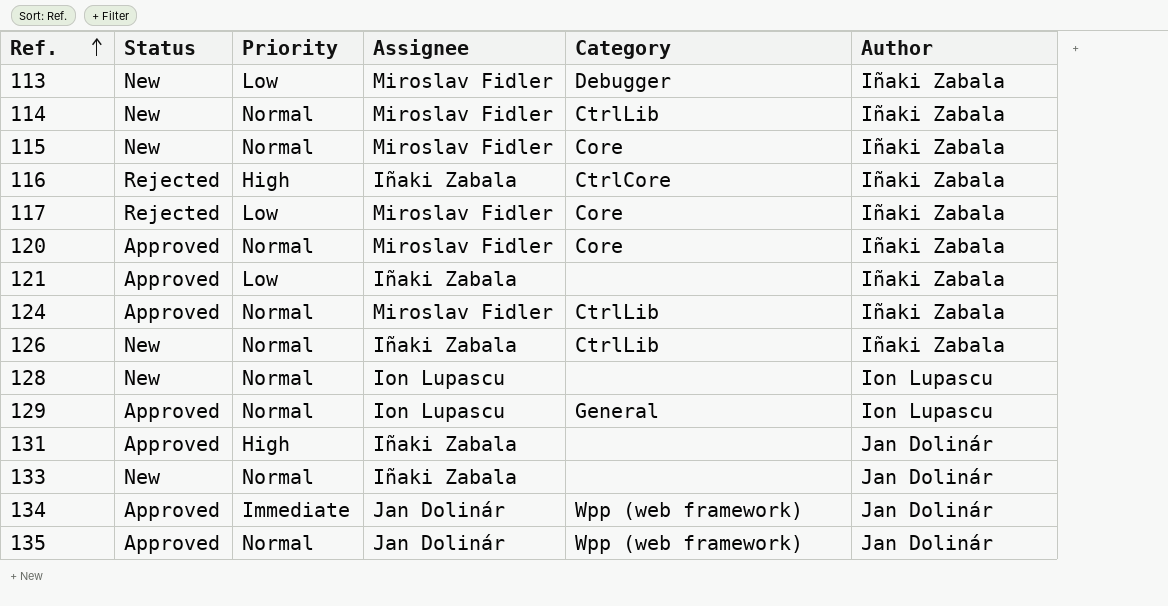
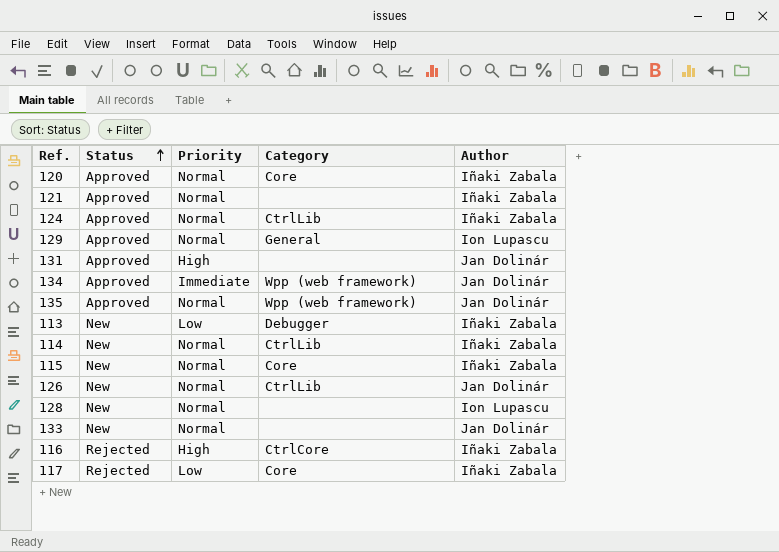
row order: Ref. ascending -> Status ascending
column Assignee | position: 4 -> none
121 | Priority: Low -> Normal
126 | Author: Iñaki Zabala -> Jan Dolinár

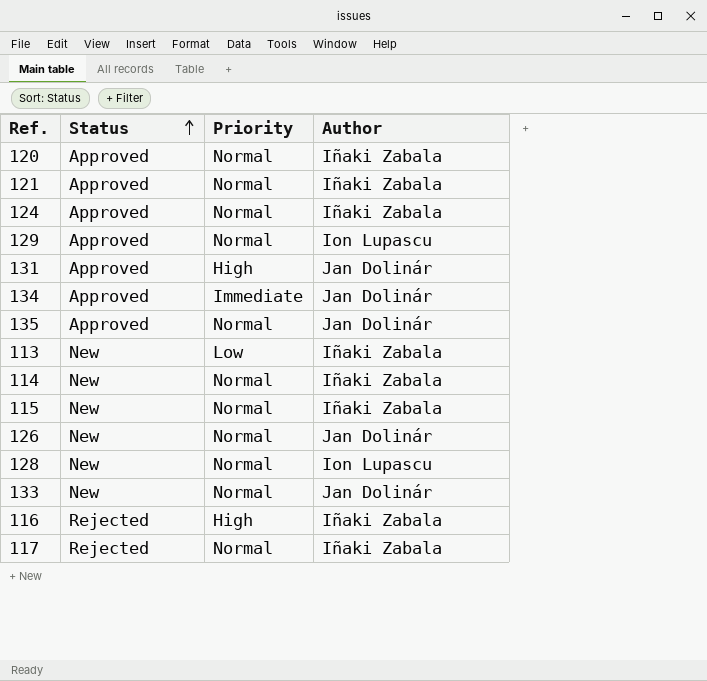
column Category | position: 4 -> none
117 | Priority: Low -> Normal

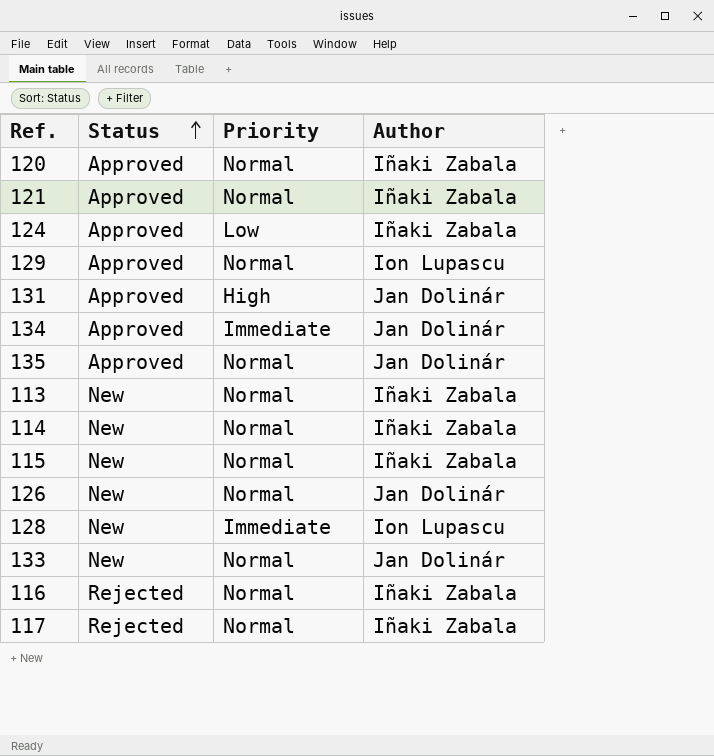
124 | Priority: Normal -> Low
113 | Priority: Low -> Normal
128 | Priority: Normal -> Immediate
116 | Priority: High -> Normal

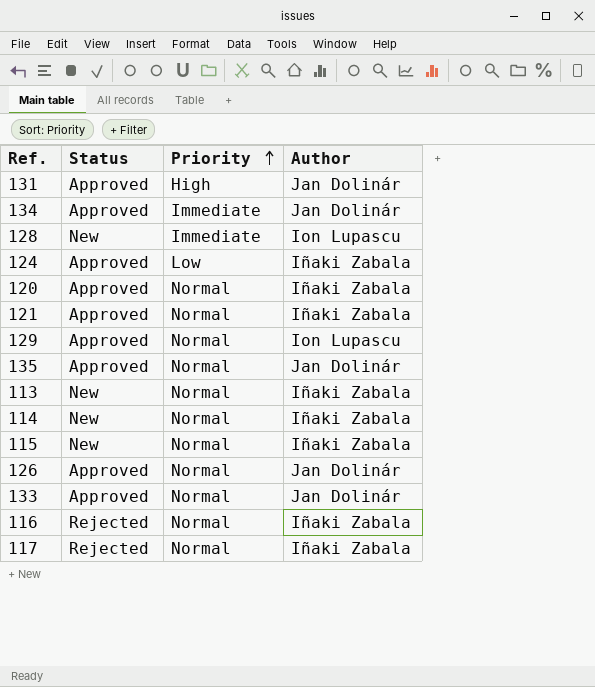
row order: Status ascending -> Priority ascending
126 | Status: New -> Approved
133 | Status: New -> Approved

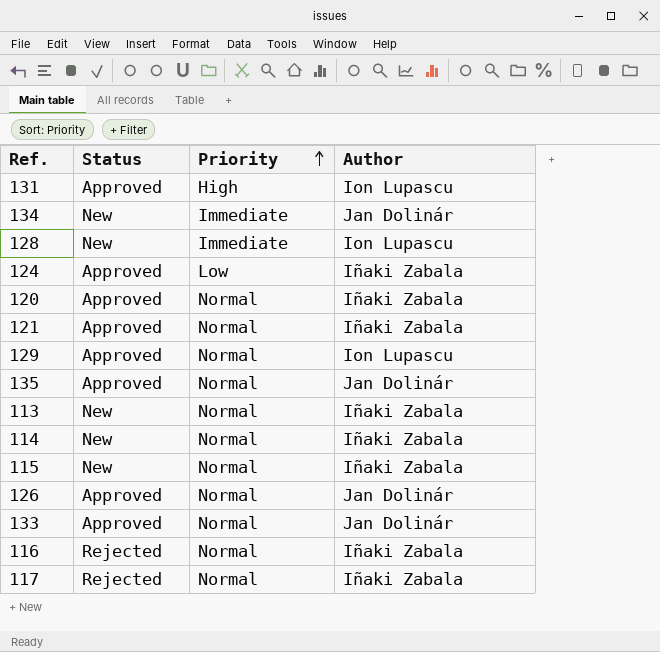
131 | Author: Jan Dolinár -> Ion Lupascu
134 | Status: Approved -> New

